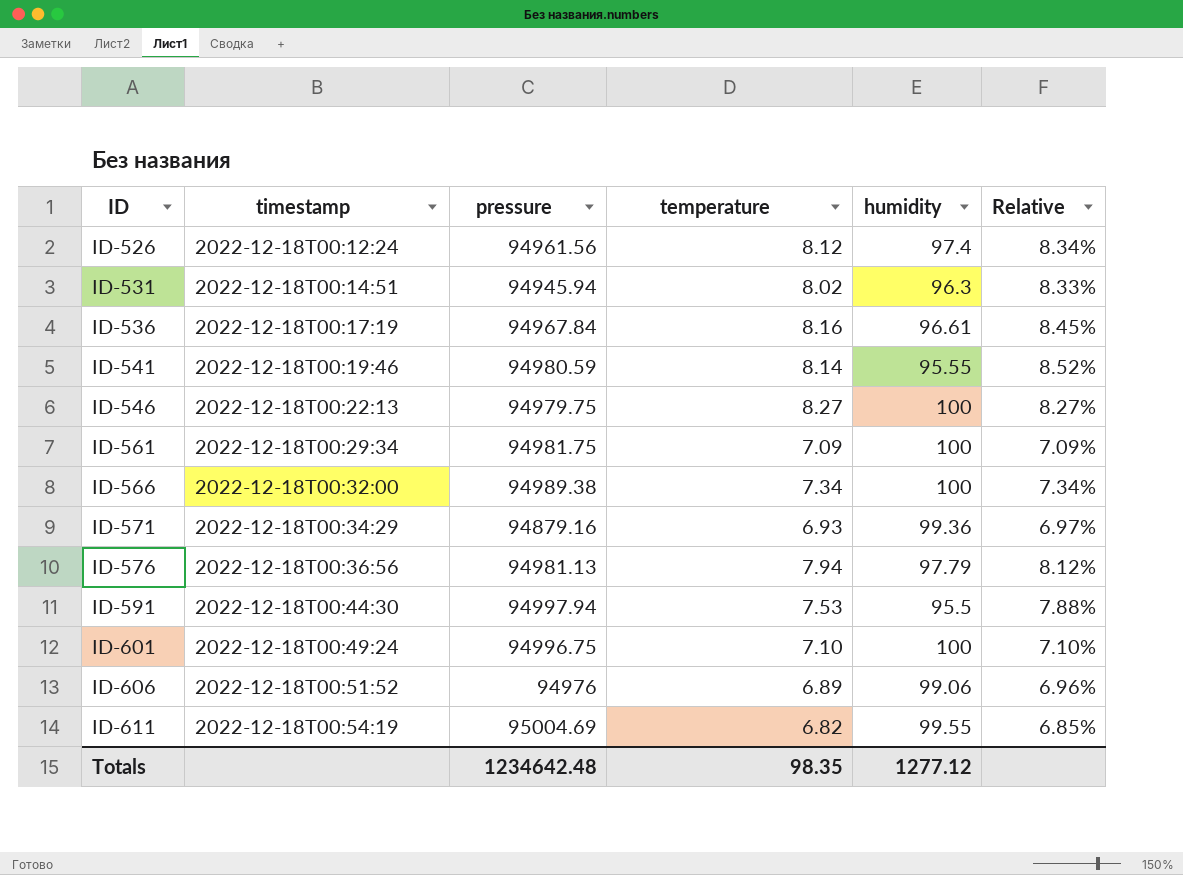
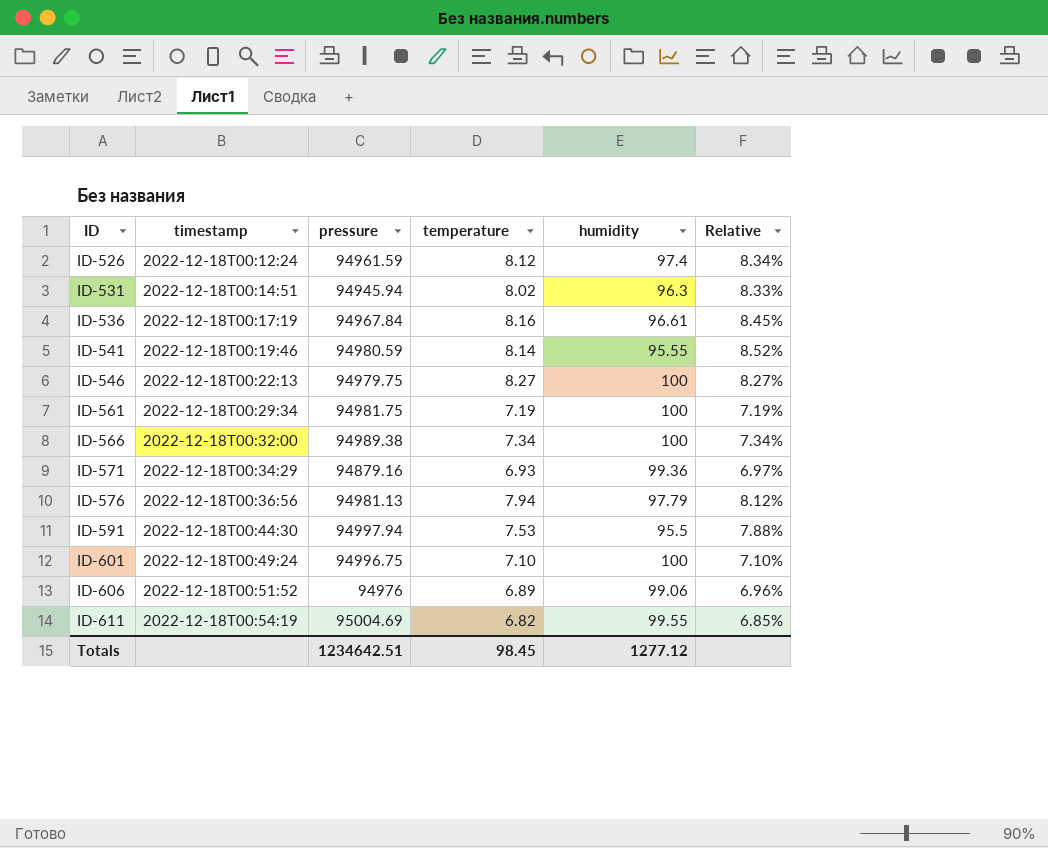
ID-526 | pressure: 94961.56 -> 94961.59
ID-561 | temperature: 7.09 -> 7.19
ID-561 | Relative: 7.09% -> 7.19%
Totals | pressure: 1234642.48 -> 1234642.51
Totals | temperature: 98.35 -> 98.45

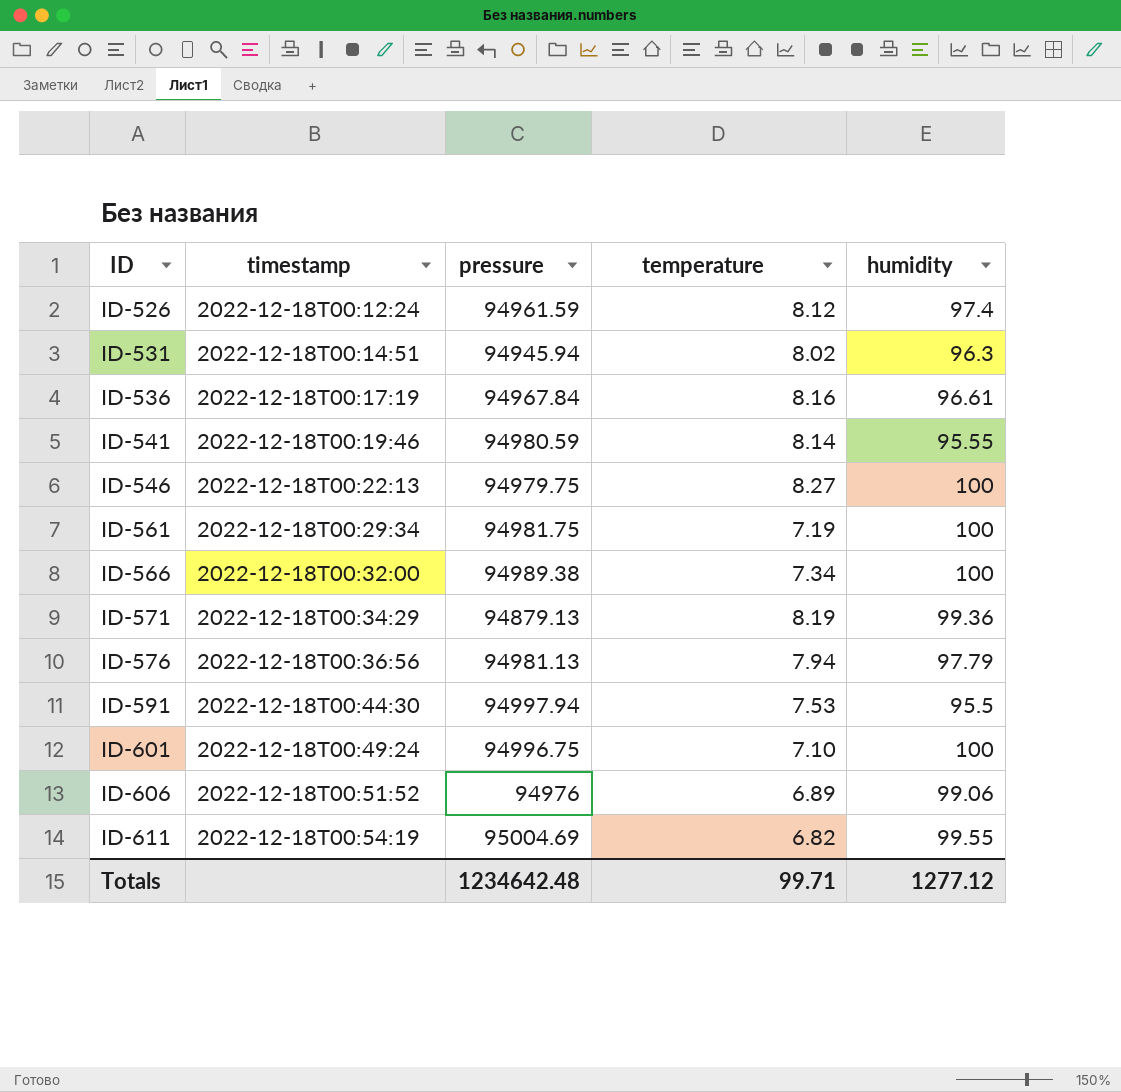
column Relative | formula: [temperature] / [humidity] -> none
ID-571 | pressure: 94879.16 -> 94879.13
ID-571 | temperature: 6.93 -> 8.19
Totals | pressure: 1234642.51 -> 1234642.48
Totals | temperature: 98.45 -> 99.71

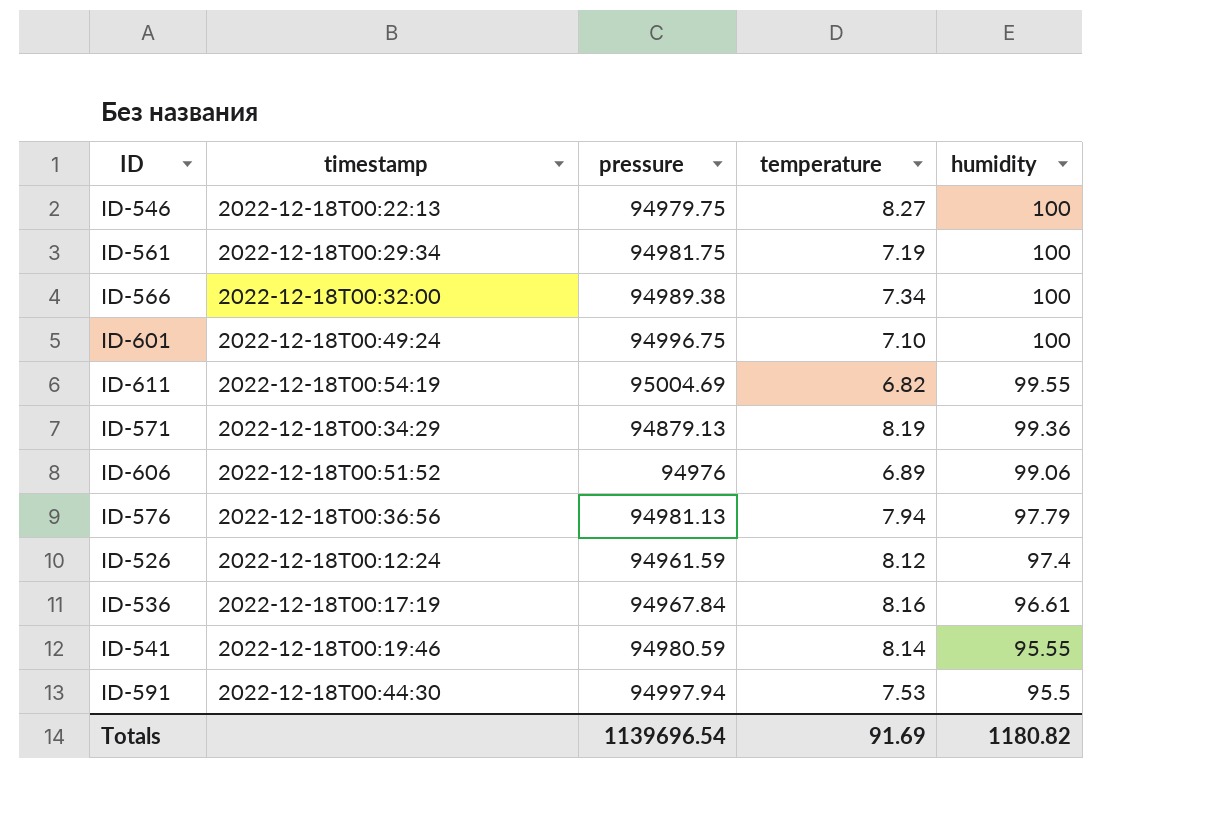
row order: ID ascending -> humidity descending
row ID-531: 2022-12-18T00:14:51 | 94945.94 | 8.02 | 96.3 -> none
Totals | pressure: 1234642.48 -> 1139696.54
Totals | temperature: 99.71 -> 91.69
Totals | humidity: 1277.12 -> 1180.82

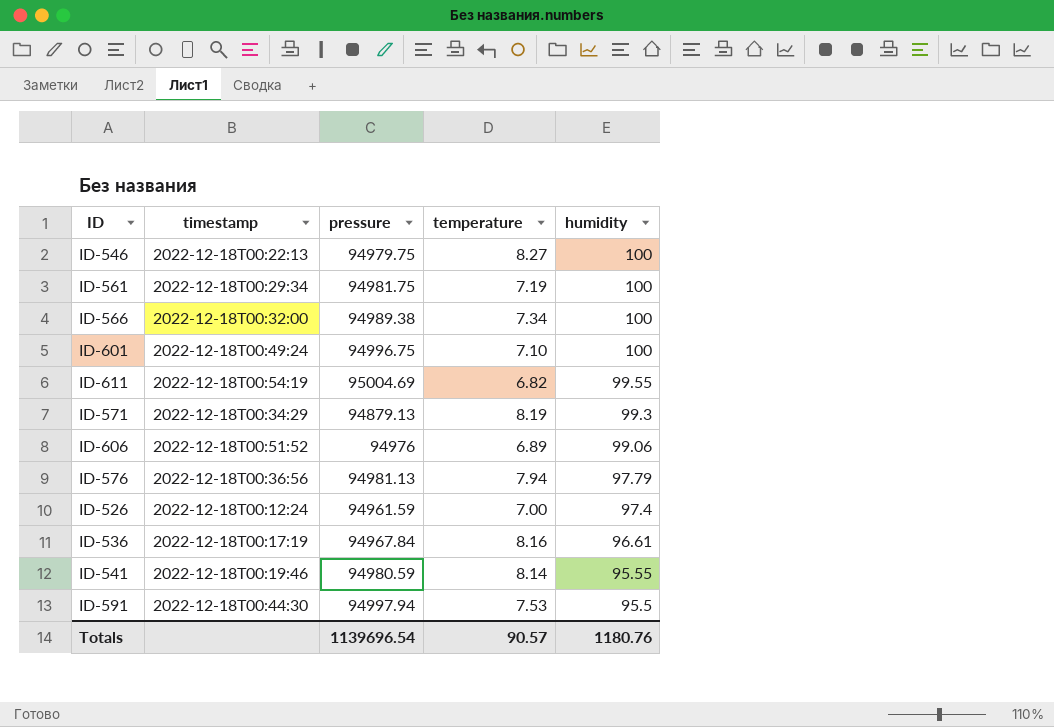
ID-571 | humidity: 99.36 -> 99.3
ID-526 | temperature: 8.12 -> 7.00
Totals | temperature: 91.69 -> 90.57
Totals | humidity: 1180.82 -> 1180.76

